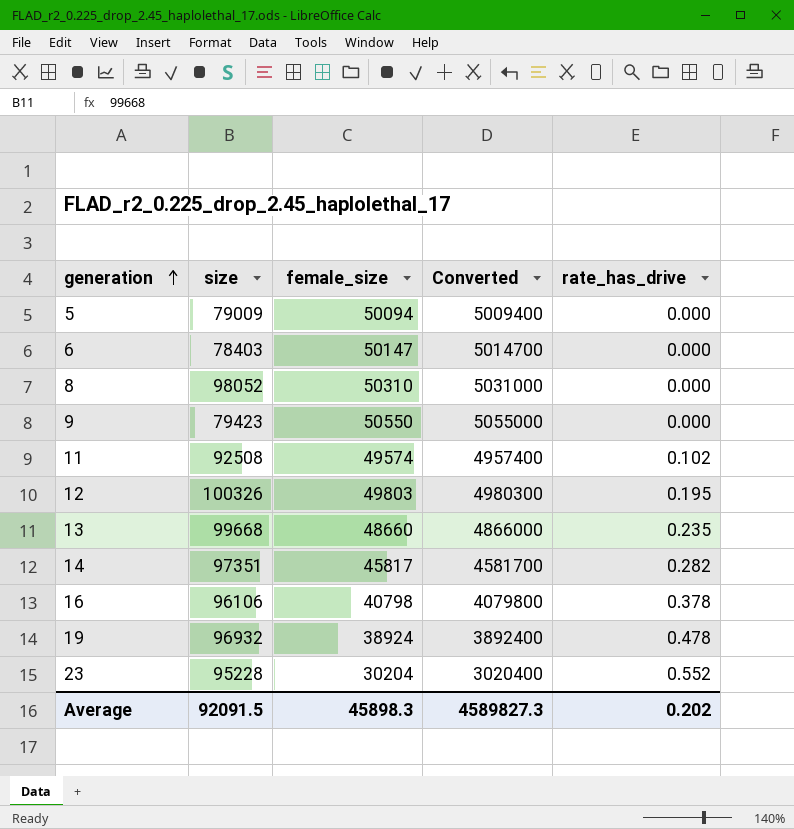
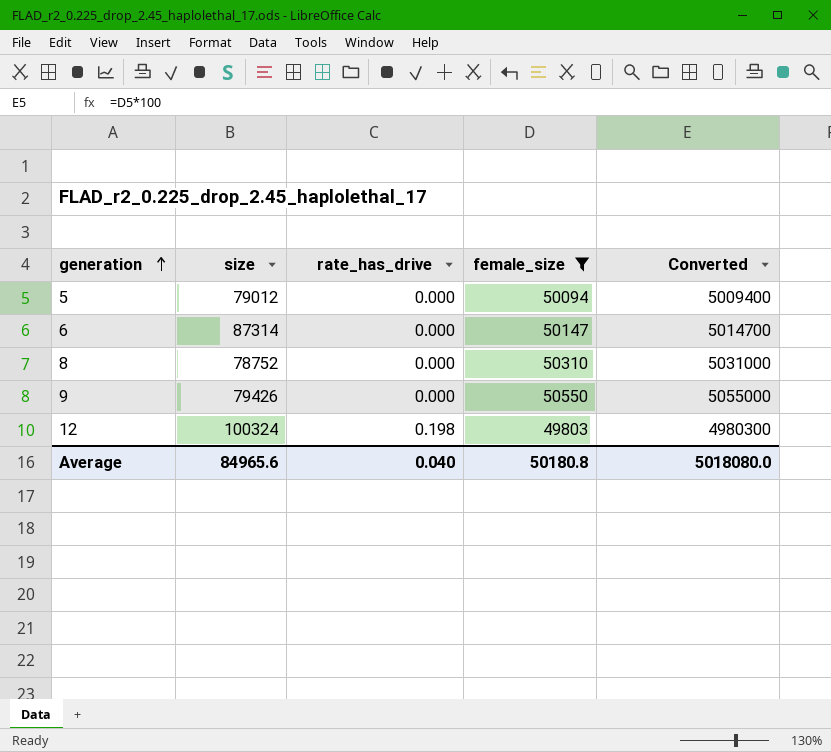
filter: none -> female_size >= 49803
column rate_has_drive | position: 5 -> 3
5 | size: 79009 -> 79012
6 | size: 78403 -> 87314
8 | size: 98052 -> 78752
9 | size: 79423 -> 79426
12 | size: 100326 -> 100324
12 | rate_has_drive: 0.195 -> 0.198
Average | size: 92091.5 -> 84965.6
Average | rate_has_drive: 0.202 -> 0.040
Average | female_size: 45898.3 -> 50180.8
Average | Converted: 4589827.3 -> 5018080.0

